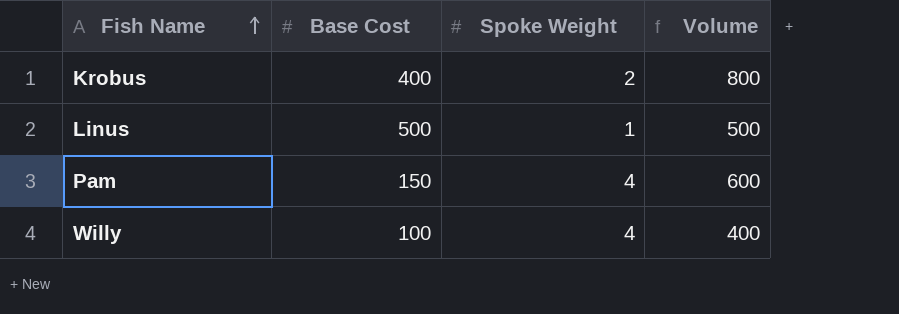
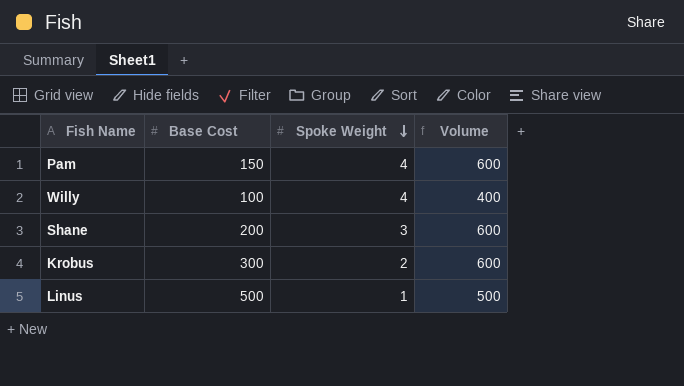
row order: Fish Name ascending -> Spoke Weight descending
row Shane: none -> 200 | 3 | 600
Krobus | Base Cost: 400 -> 300
Krobus | Volume: 800 -> 600

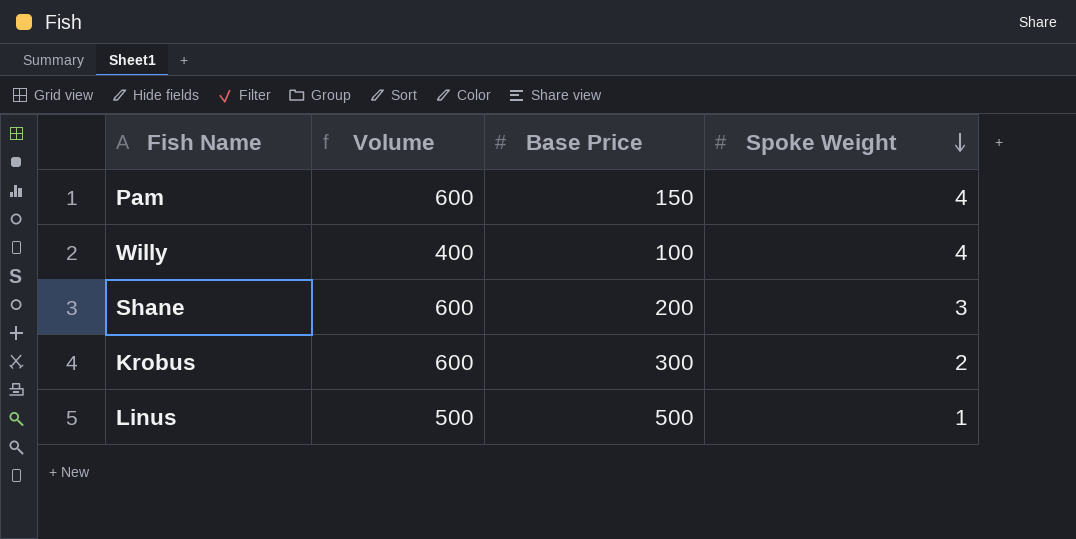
column Volume | position: 4 -> 2
column name: Base Cost -> Base Price

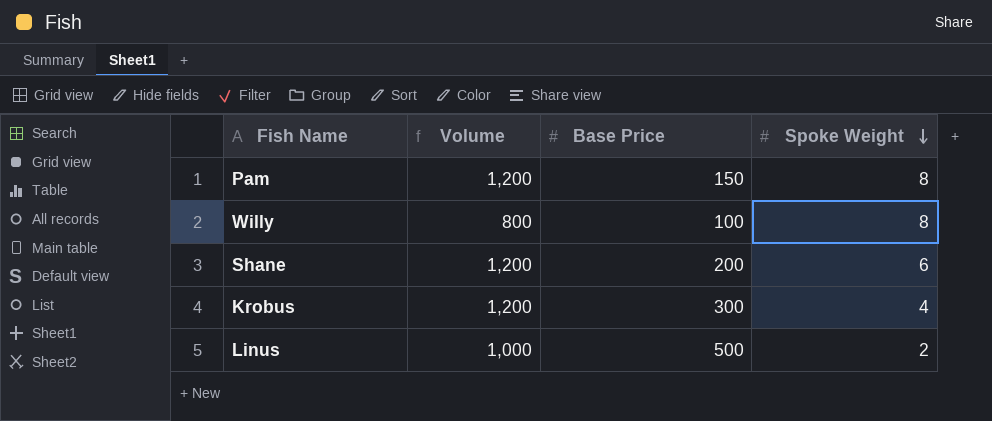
Pam | Volume: 600 -> 1,200
Pam | Spoke Weight: 4 -> 8
Willy | Volume: 400 -> 800
Willy | Spoke Weight: 4 -> 8
Shane | Volume: 600 -> 1,200
Shane | Spoke Weight: 3 -> 6
Krobus | Volume: 600 -> 1,200
Krobus | Spoke Weight: 2 -> 4
Linus | Volume: 500 -> 1,000
Linus | Spoke Weight: 1 -> 2

